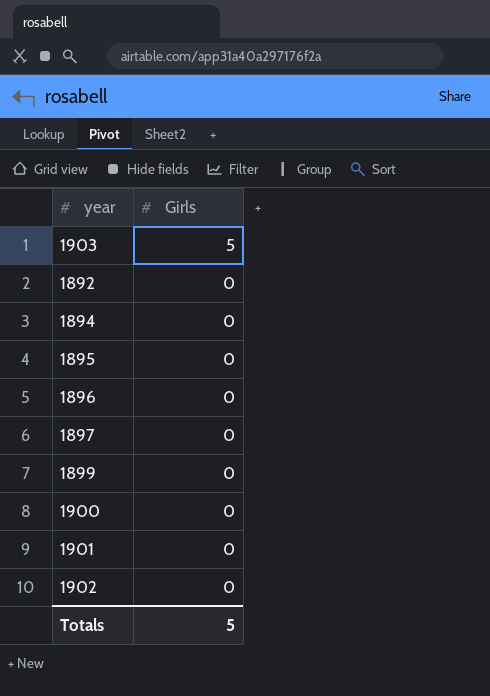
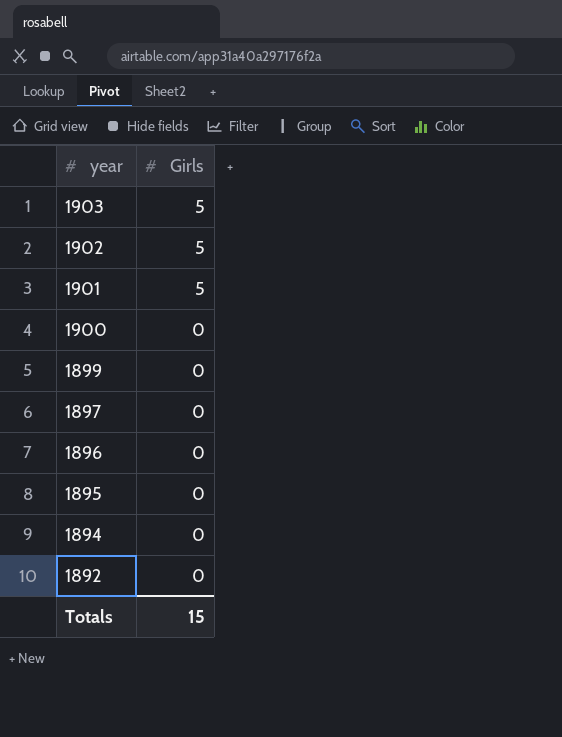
row order: Girls descending -> year descending
1902 | Girls: 0 -> 5
1901 | Girls: 0 -> 5
Totals | Girls: 5 -> 15

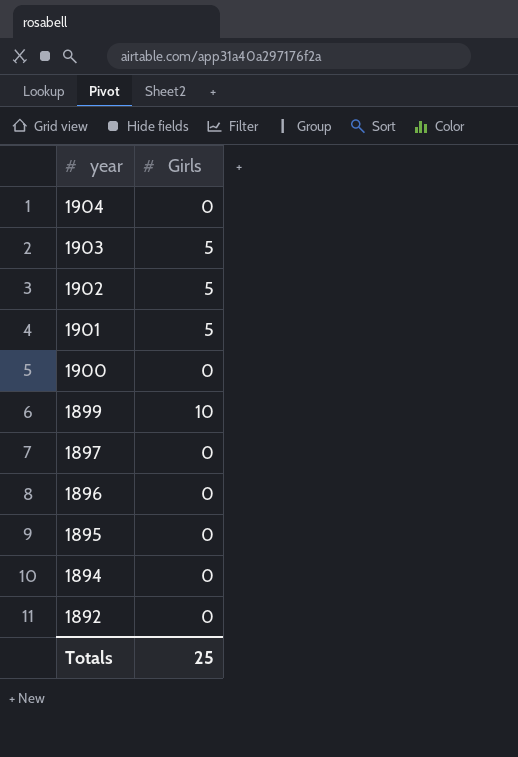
row 1904: none -> 0
1899 | Girls: 0 -> 10
Totals | Girls: 15 -> 25

